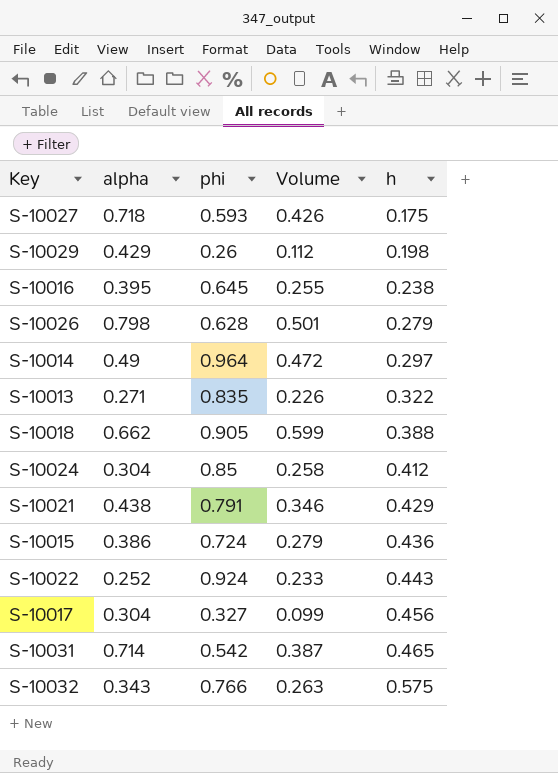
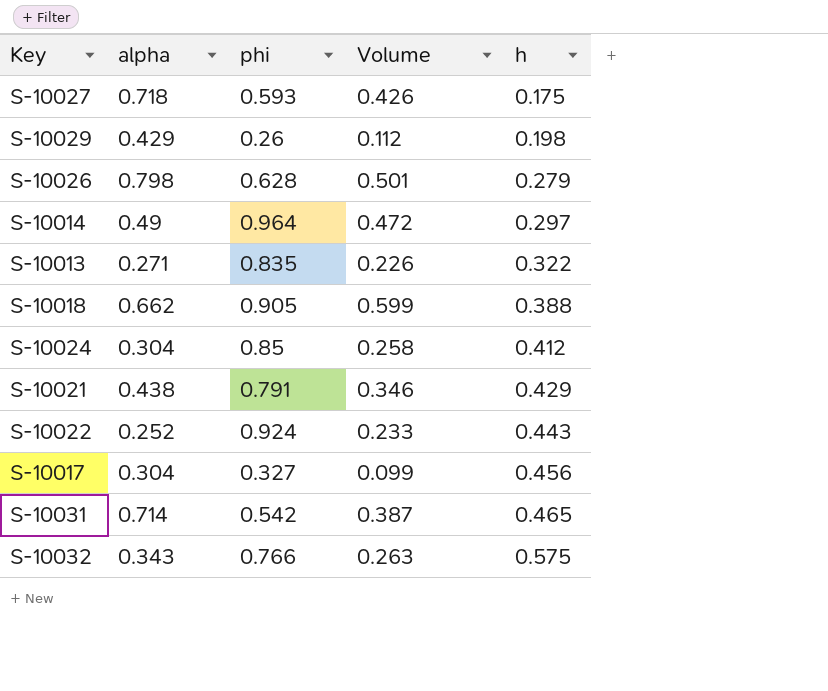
row S-10016: 0.395 | 0.645 | 0.255 | 0.238 -> none
row S-10015: 0.386 | 0.724 | 0.279 | 0.436 -> none

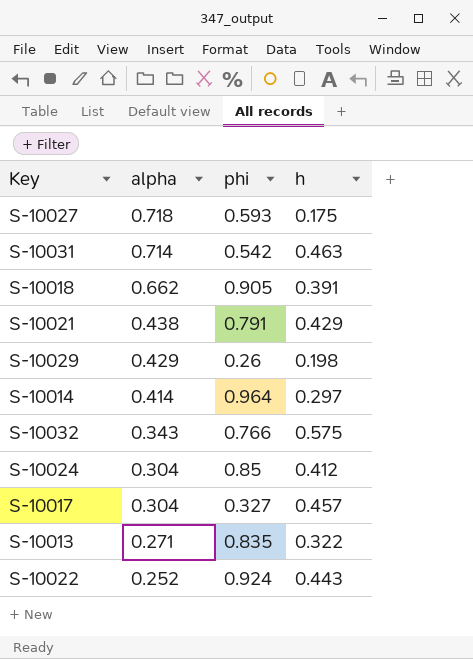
row order: h ascending -> alpha descending
column Volume | formula: [alpha] * [phi] -> none
row S-10026: 0.798 | 0.628 | 0.501 | 0.279 -> none
S-10031 | h: 0.465 -> 0.463
S-10018 | h: 0.388 -> 0.391
S-10014 | alpha: 0.49 -> 0.414
S-10017 | h: 0.456 -> 0.457

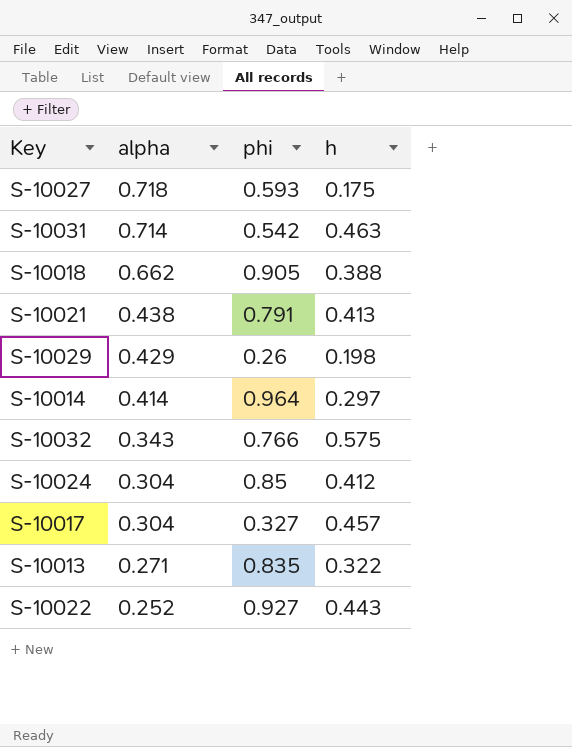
S-10018 | h: 0.391 -> 0.388
S-10021 | h: 0.429 -> 0.413
S-10022 | phi: 0.924 -> 0.927

